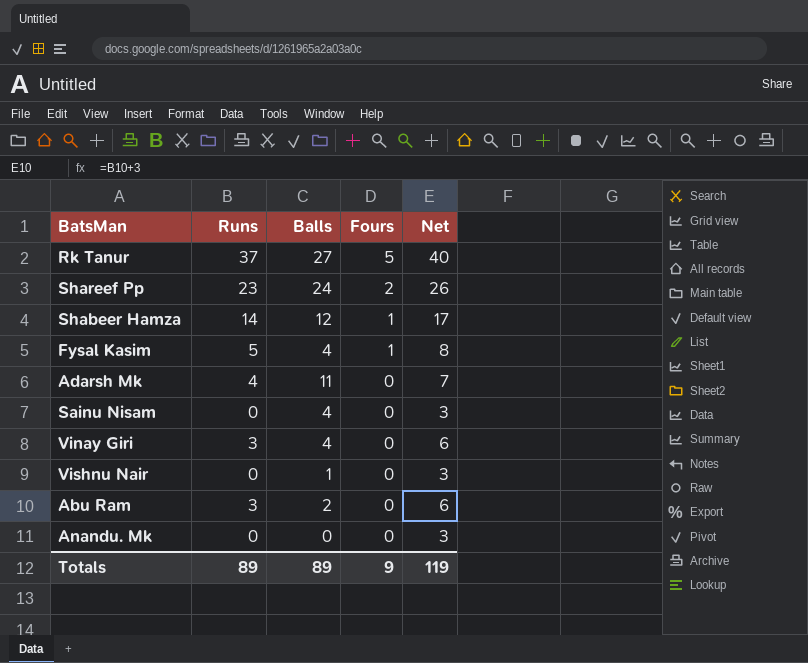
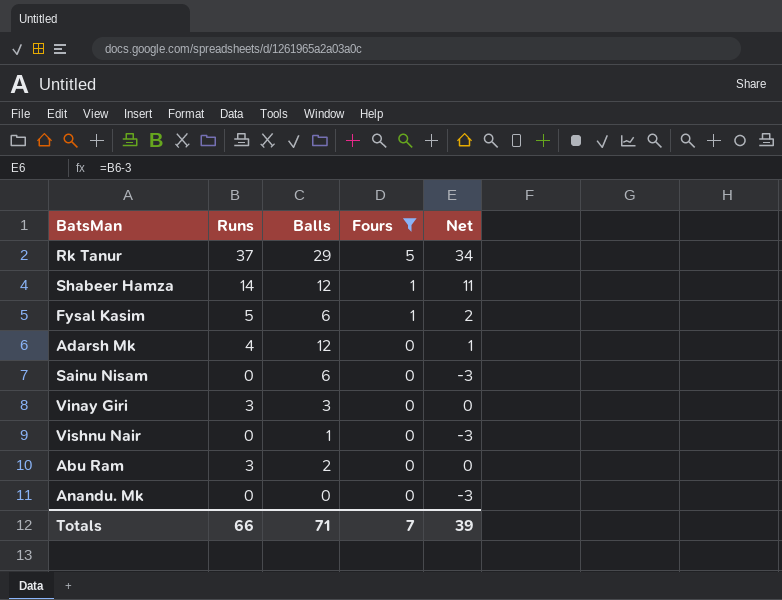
filter: none -> Fours != 2
column Net | formula: [Runs] + 3 -> [Runs] - 3
Rk Tanur | Balls: 27 -> 29
Fysal Kasim | Balls: 4 -> 6
Adarsh Mk | Balls: 11 -> 12
Sainu Nisam | Balls: 4 -> 6
Vinay Giri | Balls: 4 -> 3
Totals | Runs: 89 -> 66
Totals | Balls: 89 -> 71
Totals | Fours: 9 -> 7
Totals | Net: 119 -> 39

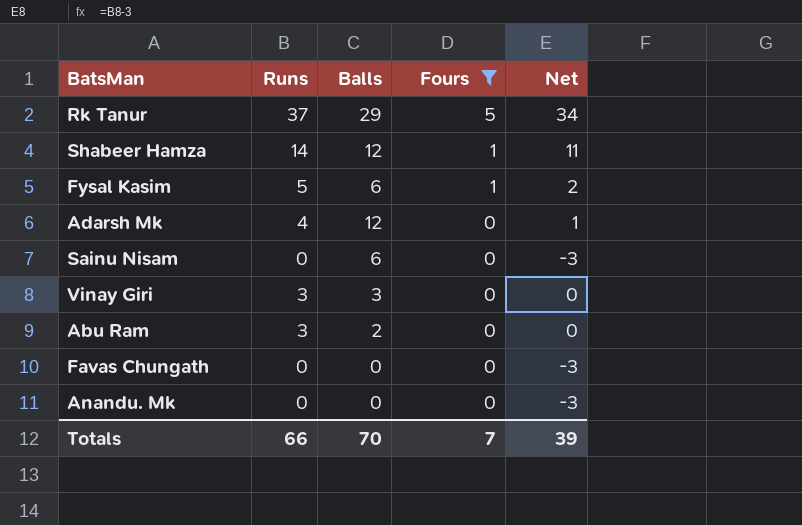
row Vishnu Nair: 0 | 1 | 0 | -3 -> none
row Favas Chungath: none -> 0 | 0 | 0 | -3
Totals | Balls: 71 -> 70

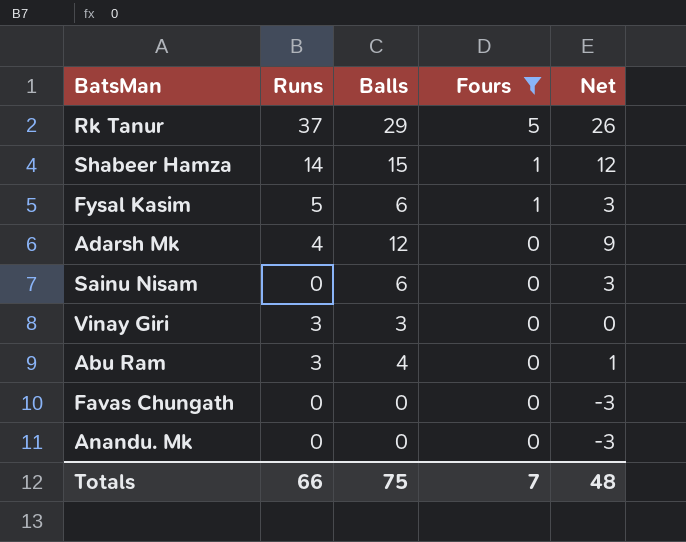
column Net | formula: [Runs] - 3 -> [Balls] - 3
Shabeer Hamza | Balls: 12 -> 15
Abu Ram | Balls: 2 -> 4
Totals | Balls: 70 -> 75
Totals | Net: 39 -> 48

